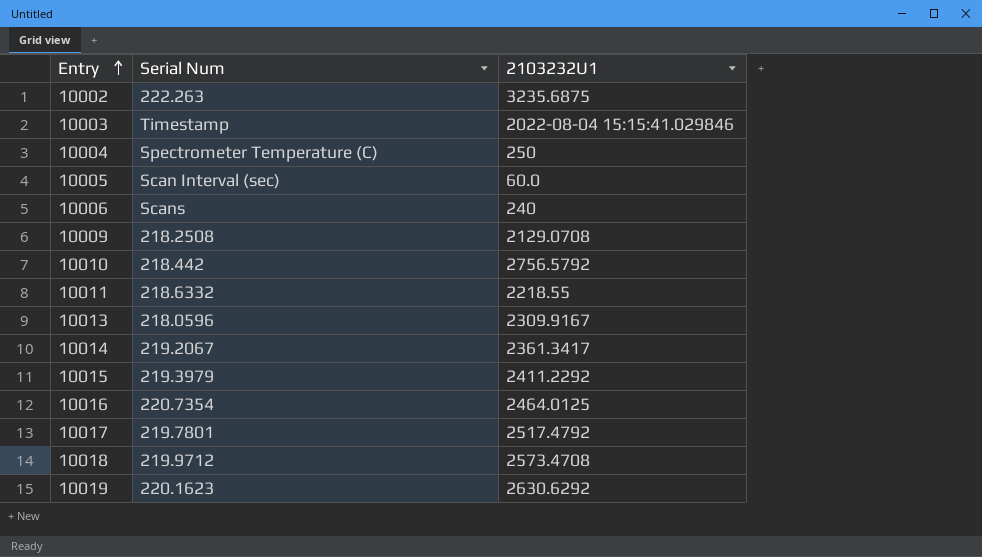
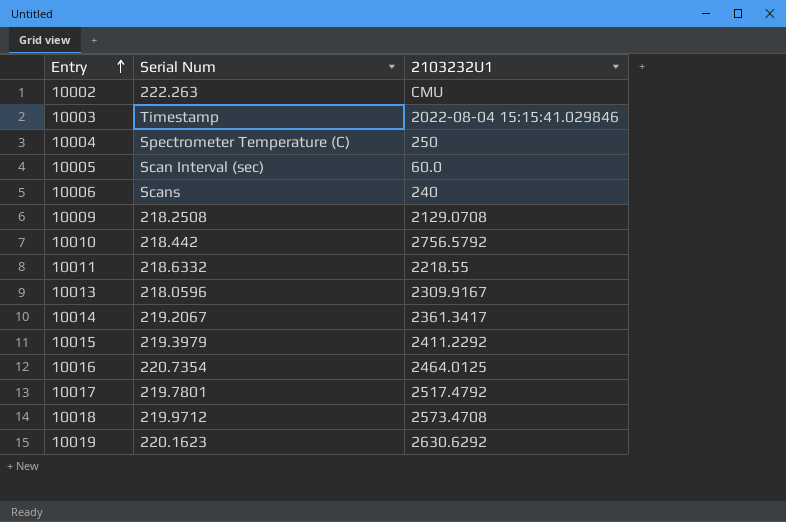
10002 | 2103232U1: 3235.6875 -> CMU

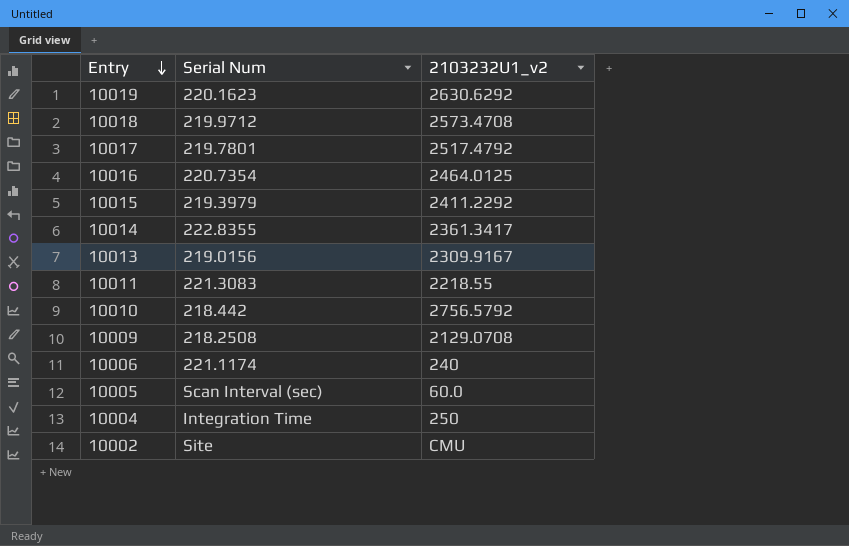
row order: Entry ascending -> Entry descending
column name: 2103232U1 -> 2103232U1_v2
row 10003: Timestamp | 2022-08-04 15:15:41.029846 -> none
10014 | Serial Num: 219.2067 -> 222.8355
10013 | Serial Num: 218.0596 -> 219.0156
10011 | Serial Num: 218.6332 -> 221.3083
10006 | Serial Num: Scans -> 221.1174
10004 | Serial Num: Spectrometer Temperature (C) -> Integration Time
10002 | Serial Num: 222.263 -> Site

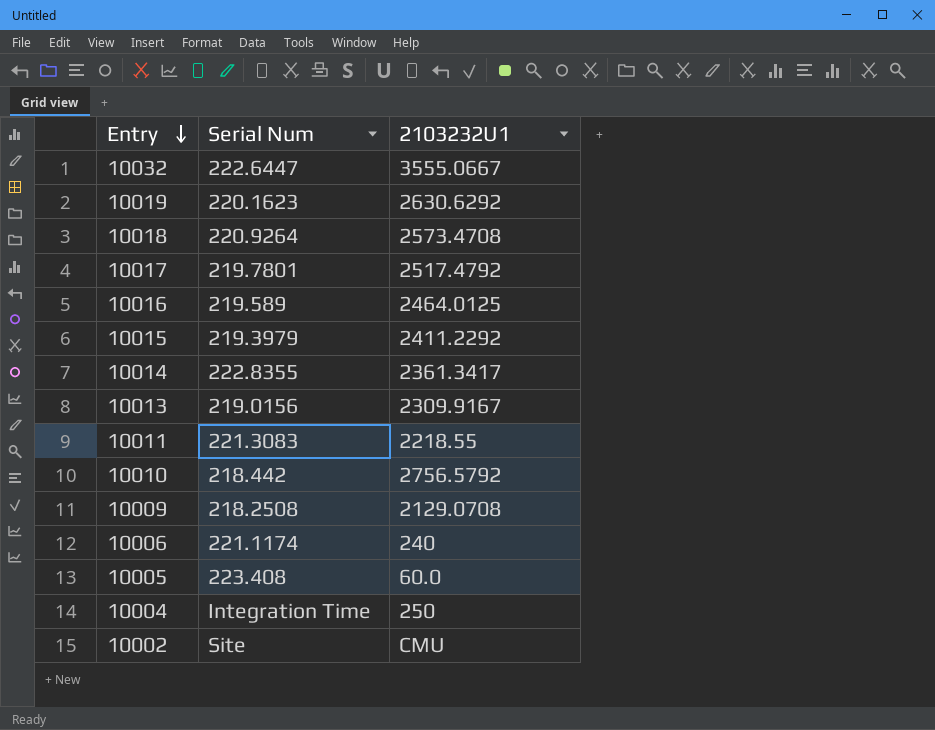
column name: 2103232U1_v2 -> 2103232U1
row 10032: none -> 222.6447 | 3555.0667
10018 | Serial Num: 219.9712 -> 220.9264
10016 | Serial Num: 220.7354 -> 219.589
10005 | Serial Num: Scan Interval (sec) -> 223.408

